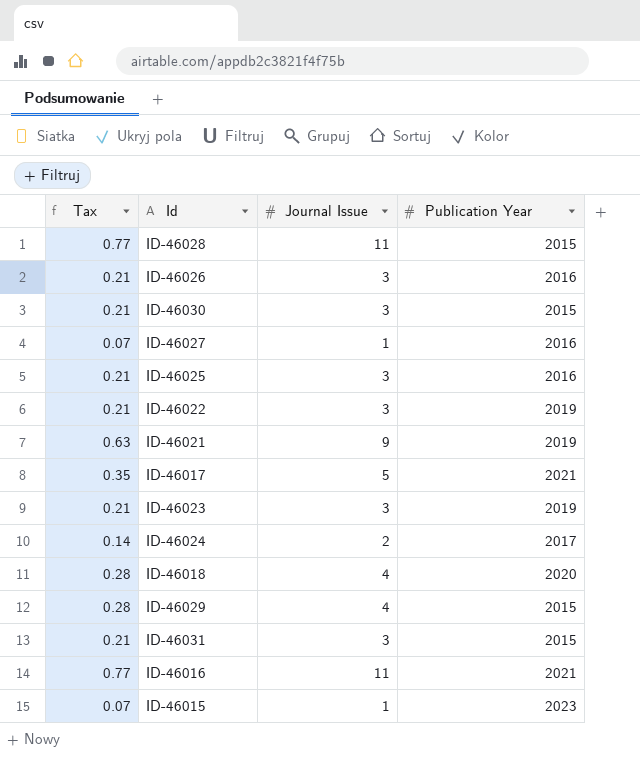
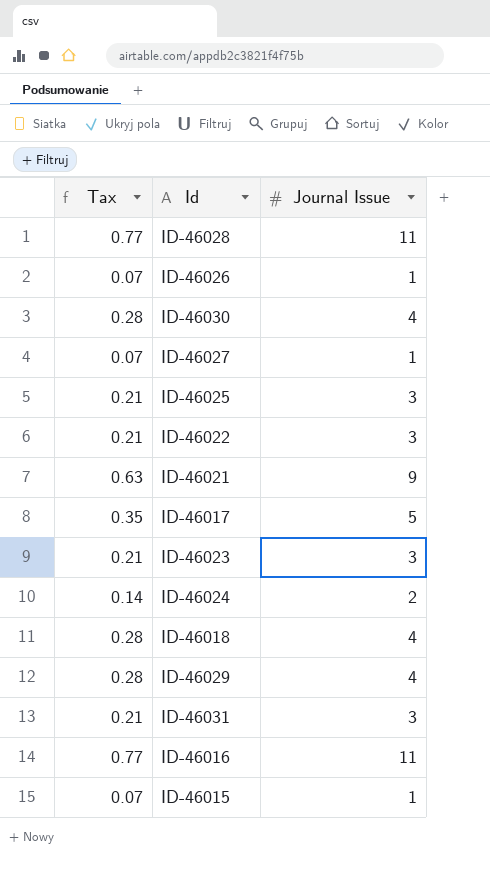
column Publication Year | position: 4 -> none
ID-46026 | Tax: 0.21 -> 0.07
ID-46026 | Journal Issue: 3 -> 1
ID-46030 | Tax: 0.21 -> 0.28
ID-46030 | Journal Issue: 3 -> 4

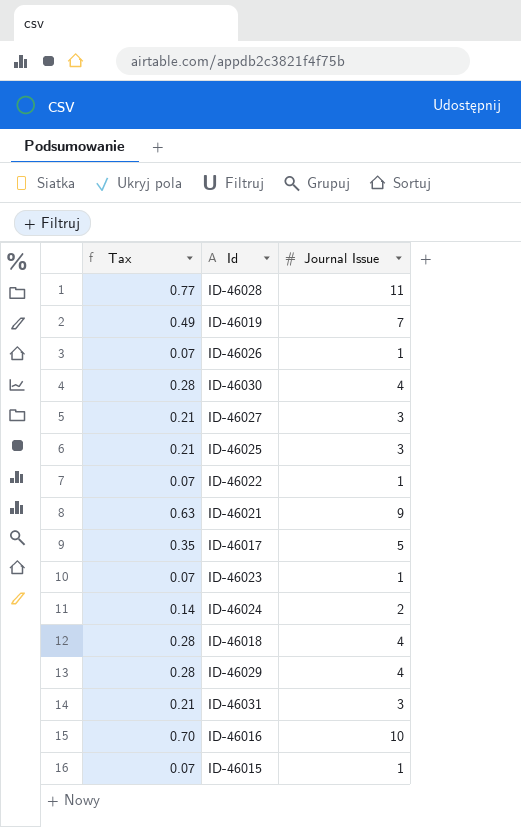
row ID-46019: none -> 0.49 | 7
ID-46027 | Tax: 0.07 -> 0.21
ID-46027 | Journal Issue: 1 -> 3
ID-46022 | Tax: 0.21 -> 0.07
ID-46022 | Journal Issue: 3 -> 1
ID-46023 | Tax: 0.21 -> 0.07
ID-46023 | Journal Issue: 3 -> 1
ID-46016 | Tax: 0.77 -> 0.70
ID-46016 | Journal Issue: 11 -> 10

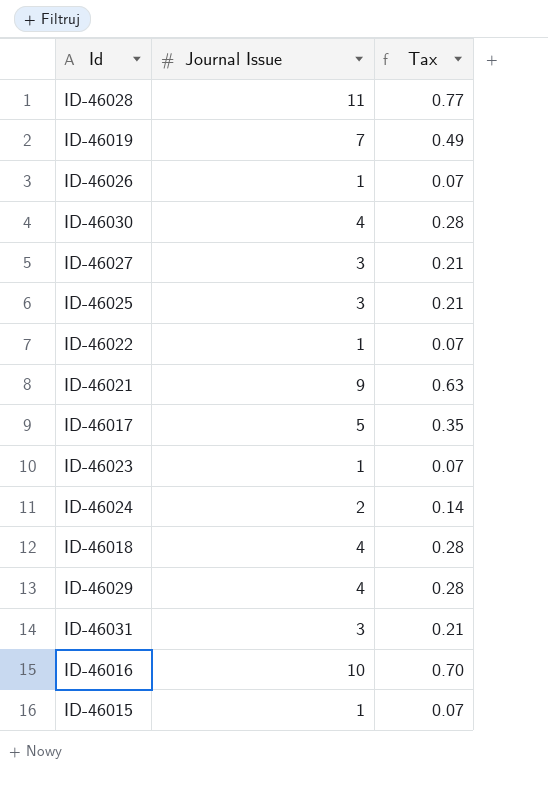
column Tax | position: 1 -> 3

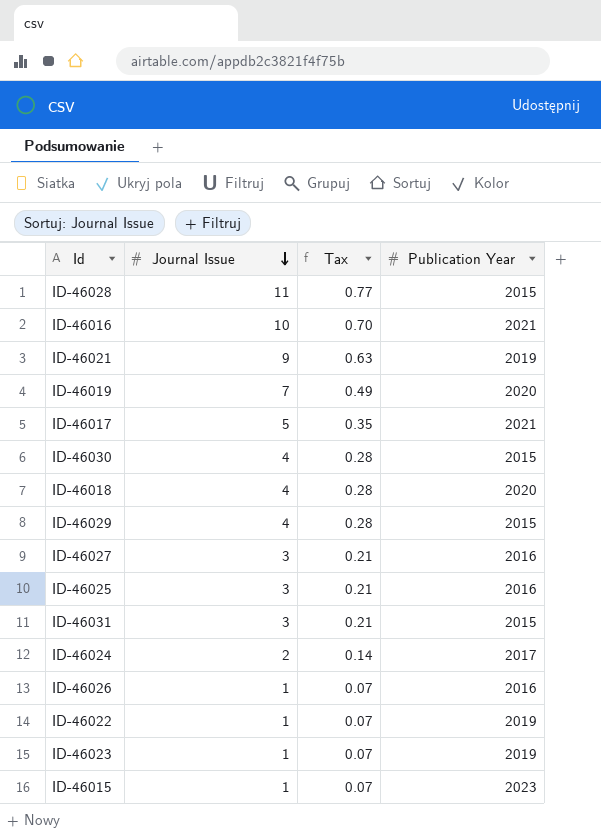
row order: none -> Journal Issue descending
column Publication Year | position: none -> 4

